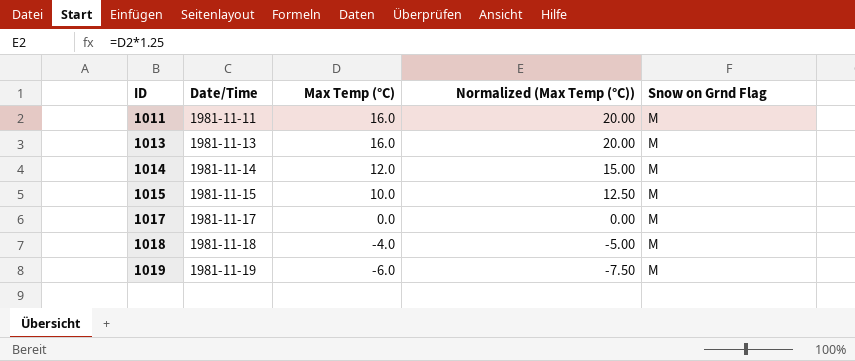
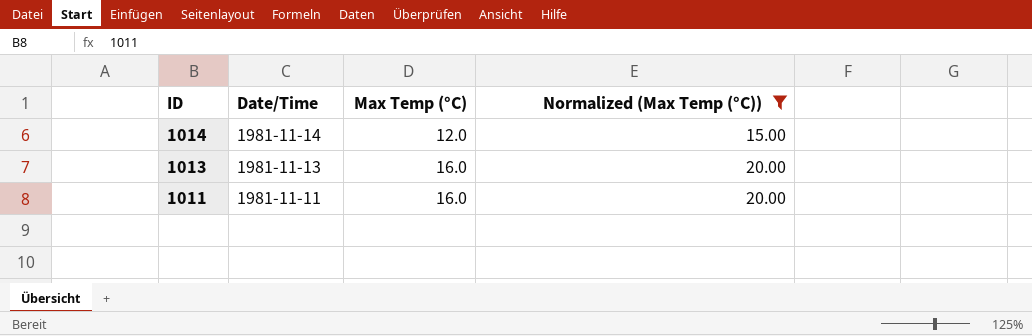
filter: none -> Normalized (Max Temp (°C)) >= 15.00
row order: ID ascending -> ID descending
column Snow on Grnd Flag | position: 5 -> none

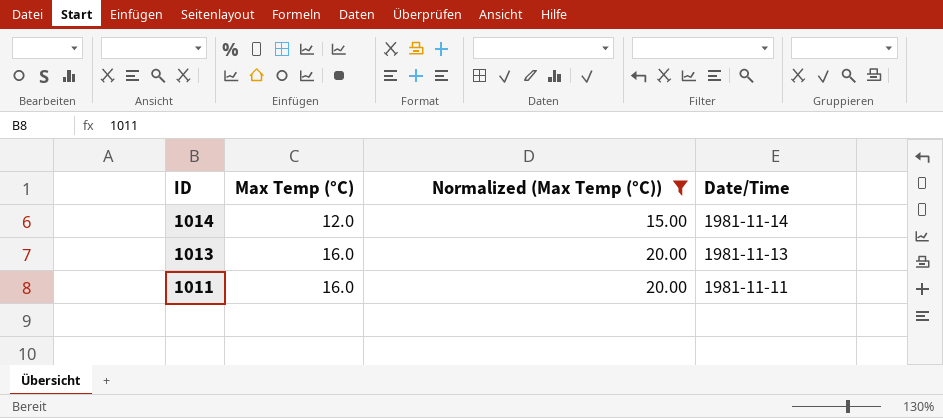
column Date/Time | position: 2 -> 4

